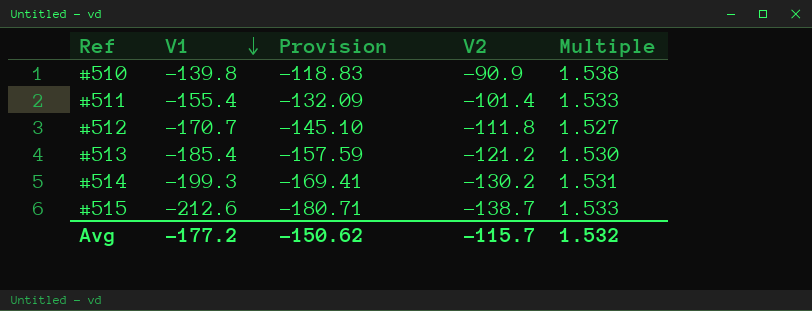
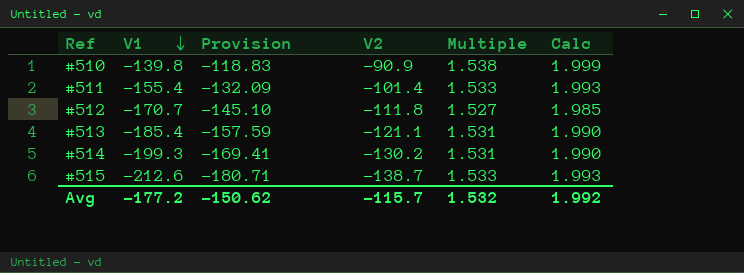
column Calc | formula: none -> [Multiple] * 1.3
#513 | V2: -121.2 -> -121.1
#513 | Multiple: 1.530 -> 1.531

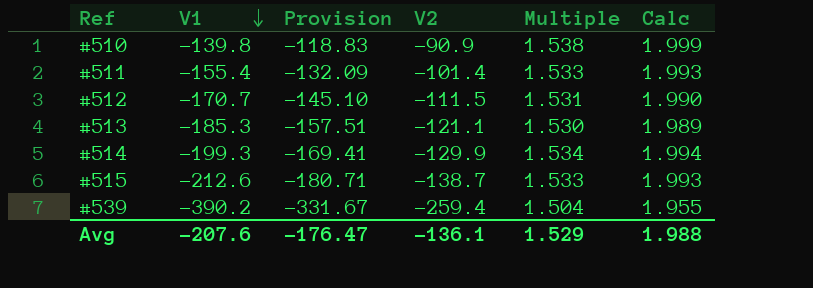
#512 | V2: -111.8 -> -111.5
#512 | Multiple: 1.527 -> 1.531
#512 | Calc: 1.985 -> 1.990
#513 | V1: -185.4 -> -185.3
#513 | Provision: -157.59 -> -157.51
#513 | Multiple: 1.531 -> 1.530
#513 | Calc: 1.990 -> 1.989
#514 | V2: -130.2 -> -129.9
#514 | Multiple: 1.531 -> 1.534
#514 | Calc: 1.990 -> 1.994
row #539: none -> -390.2 | -331.67 | -259.4 | 1.504 | 1.955
Avg | V1: -177.2 -> -207.6
Avg | Provision: -150.62 -> -176.47
Avg | V2: -115.7 -> -136.1
Avg | Multiple: 1.532 -> 1.529
Avg | Calc: 1.992 -> 1.988

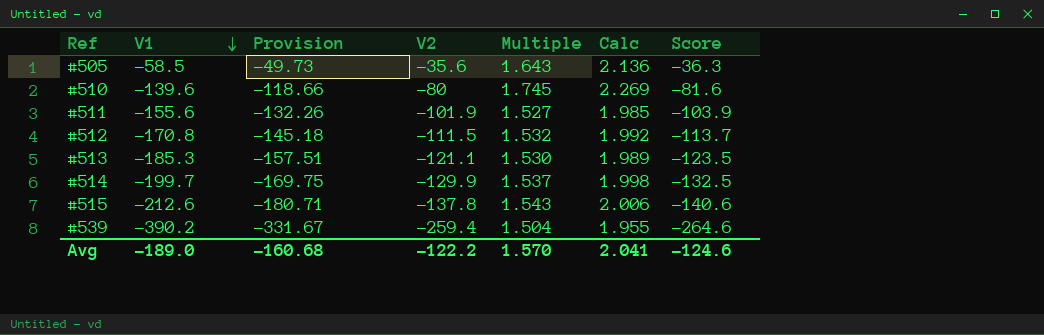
column Score | formula: none -> [V2] * 1.02
row #505: none -> -58.5 | -49.73 | -35.6 | 1.643 | 2.136 | -36.3
#510 | V1: -139.8 -> -139.6
#510 | Provision: -118.83 -> -118.66
#510 | V2: -90.9 -> -80
#510 | Multiple: 1.538 -> 1.745
#510 | Calc: 1.999 -> 2.269
#511 | V1: -155.4 -> -155.6
#511 | Provision: -132.09 -> -132.26
#511 | V2: -101.4 -> -101.9
#511 | Multiple: 1.533 -> 1.527
#511 | Calc: 1.993 -> 1.985
#512 | V1: -170.7 -> -170.8
#512 | Provision: -145.10 -> -145.18
#512 | Multiple: 1.531 -> 1.532
#512 | Calc: 1.990 -> 1.992
#514 | V1: -199.3 -> -199.7
#514 | Provision: -169.41 -> -169.75
#514 | Multiple: 1.534 -> 1.537
#514 | Calc: 1.994 -> 1.998
#515 | V2: -138.7 -> -137.8
#515 | Multiple: 1.533 -> 1.543
#515 | Calc: 1.993 -> 2.006
Avg | V1: -207.6 -> -189.0
Avg | Provision: -176.47 -> -160.68
Avg | V2: -136.1 -> -122.2
Avg | Multiple: 1.529 -> 1.570
Avg | Calc: 1.988 -> 2.041

